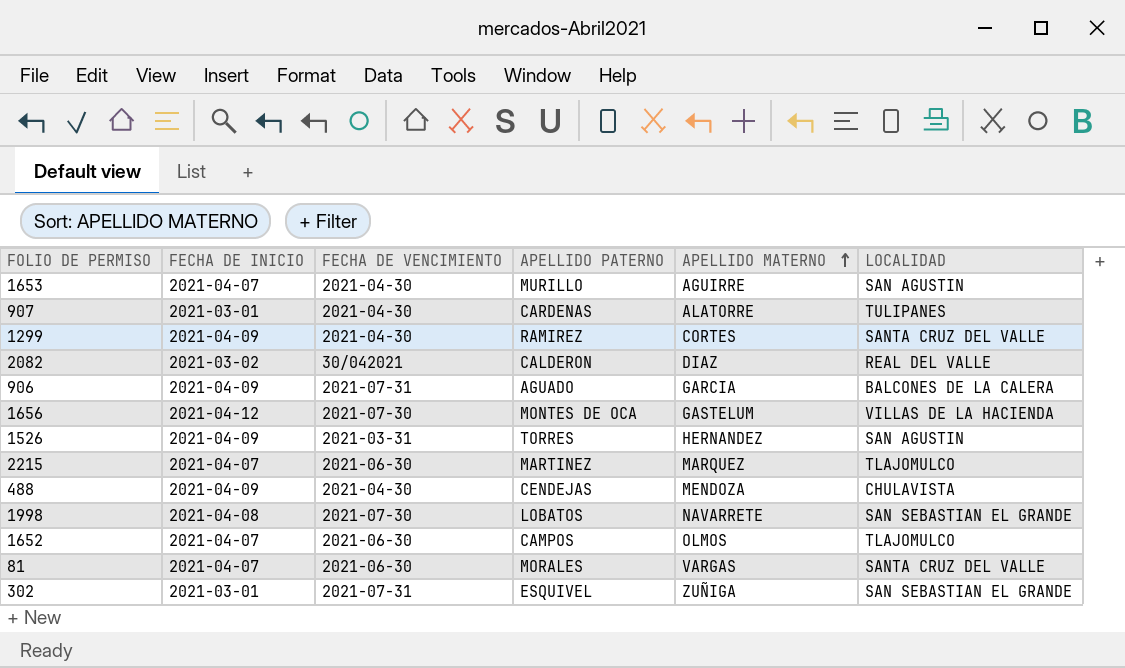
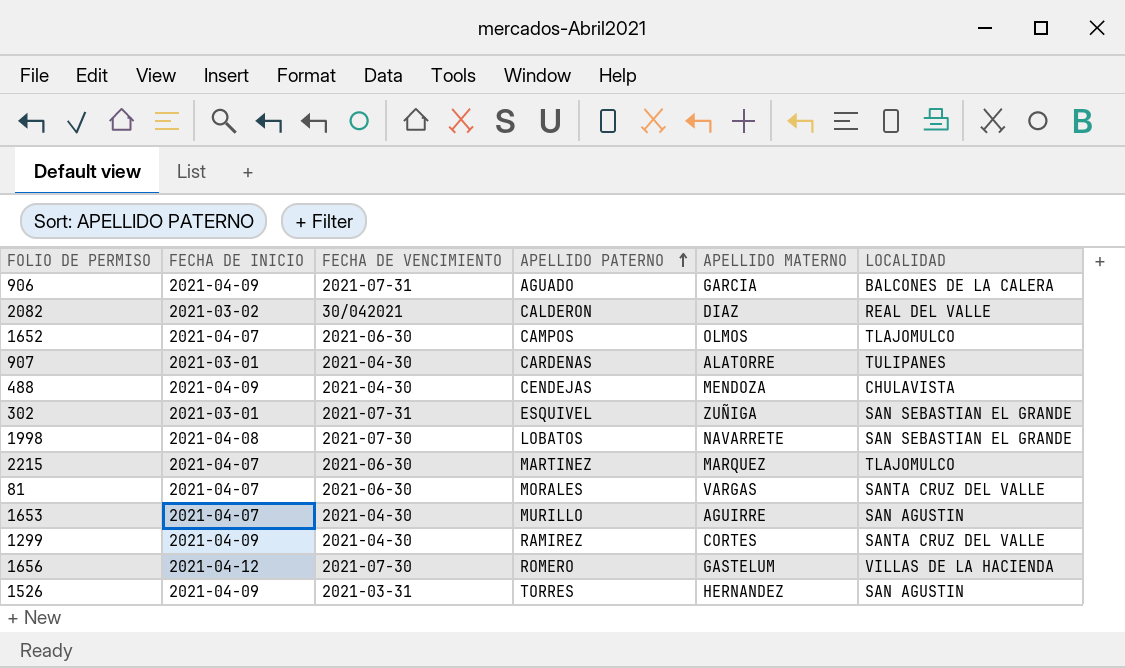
row order: APELLIDO MATERNO ascending -> APELLIDO PATERNO ascending
1656 | APELLIDO PATERNO: MONTES DE OCA -> ROMERO

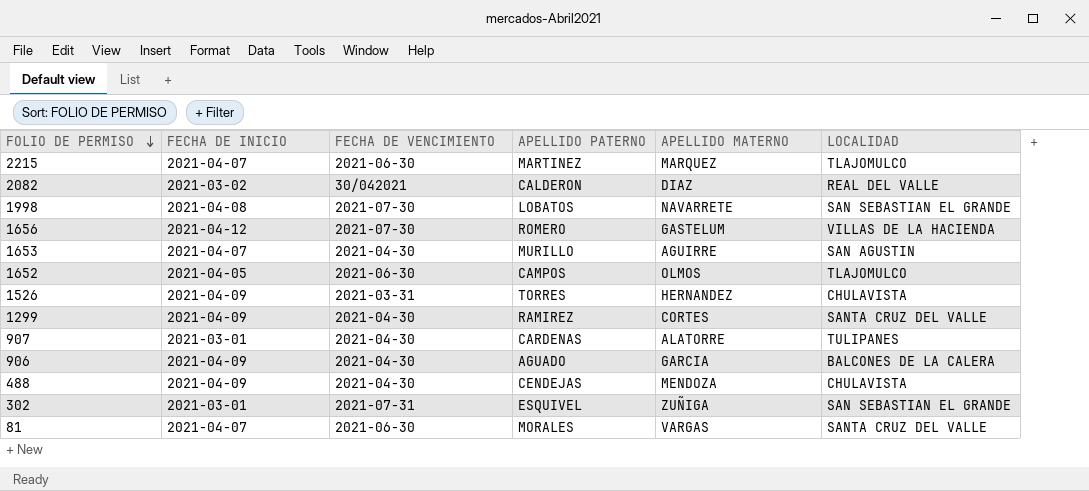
row order: APELLIDO PATERNO ascending -> FOLIO DE PERMISO descending
1652 | FECHA DE INICIO: 2021-04-07 -> 2021-04-05
1526 | LOCALIDAD: SAN AGUSTIN -> CHULAVISTA
906 | FECHA DE VENCIMIENTO: 2021-07-31 -> 2021-04-30

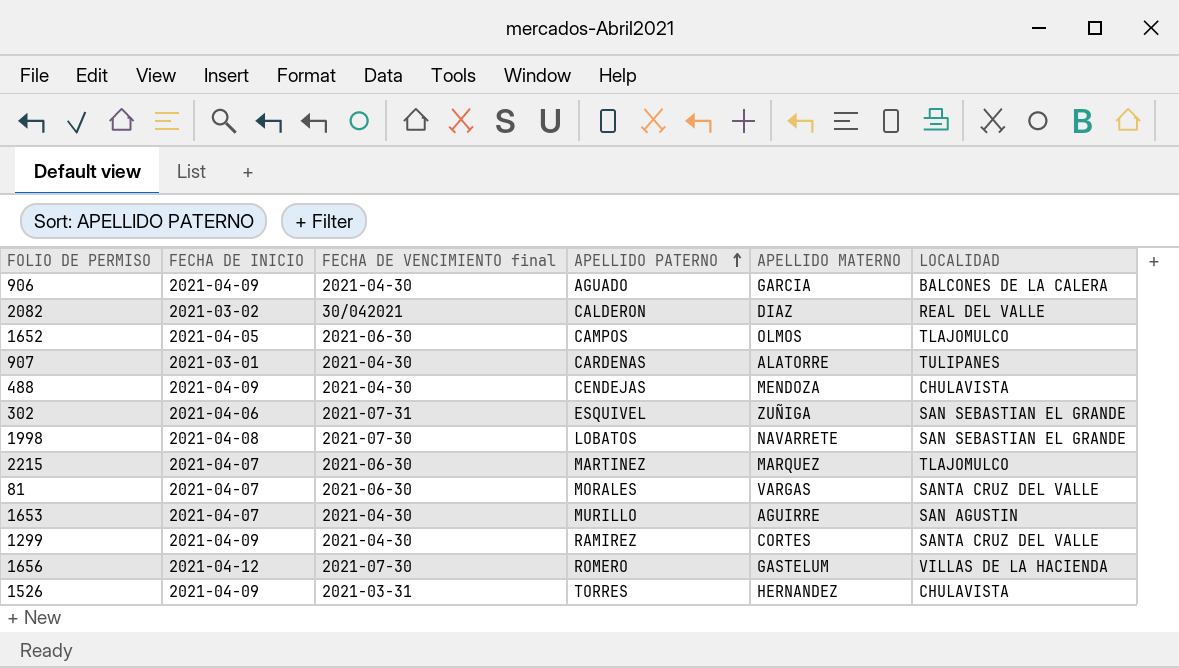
row order: FOLIO DE PERMISO descending -> APELLIDO PATERNO ascending
column name: FECHA DE VENCIMIENTO -> FECHA DE VENCIMIENTO final
302 | FECHA DE INICIO: 2021-03-01 -> 2021-04-06

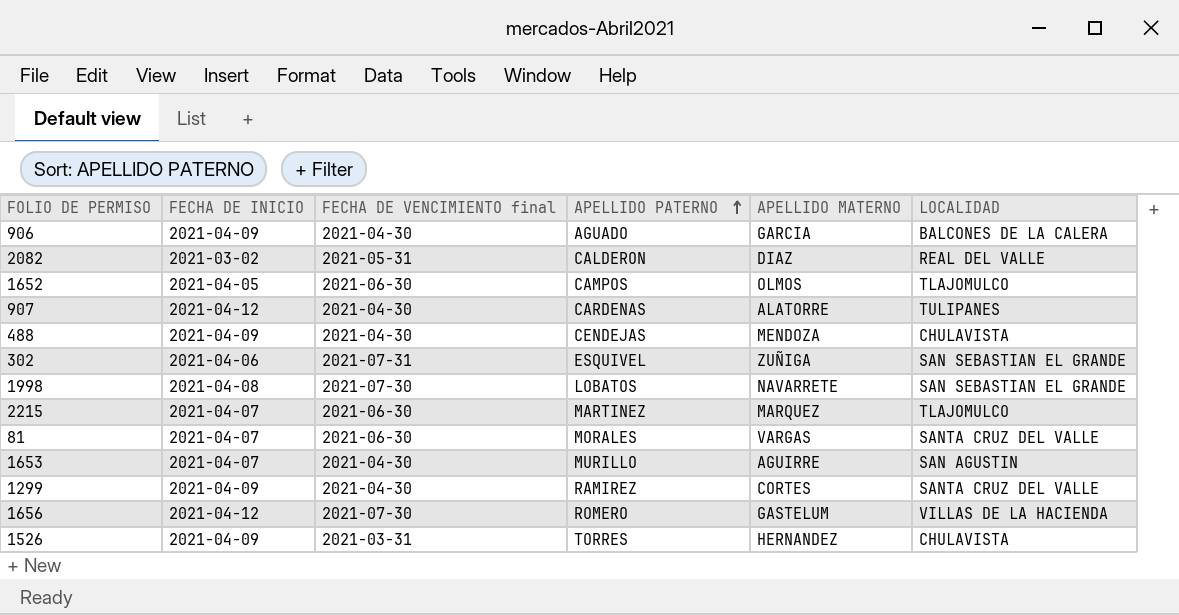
2082 | FECHA DE VENCIMIENTO final: 30/042021 -> 2021-05-31
907 | FECHA DE INICIO: 2021-03-01 -> 2021-04-12

